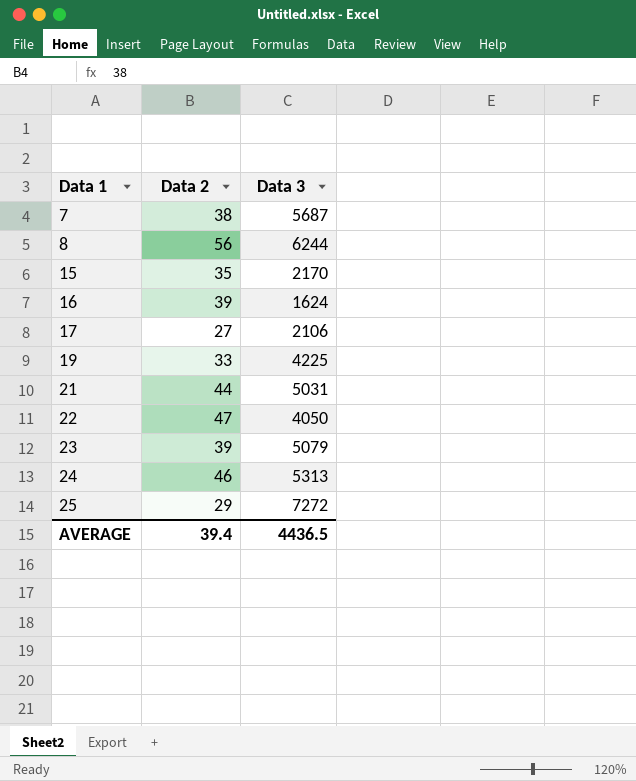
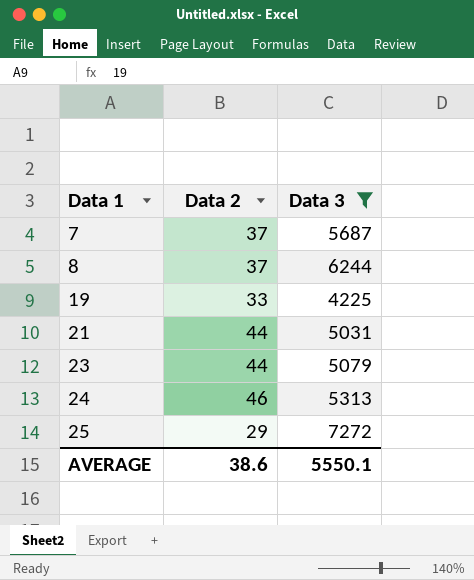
filter: none -> Data 3 >= 4225
7 | Data 2: 38 -> 37
8 | Data 2: 56 -> 37
23 | Data 2: 39 -> 44
AVERAGE | Data 2: 39.4 -> 38.6
AVERAGE | Data 3: 4436.5 -> 5550.1

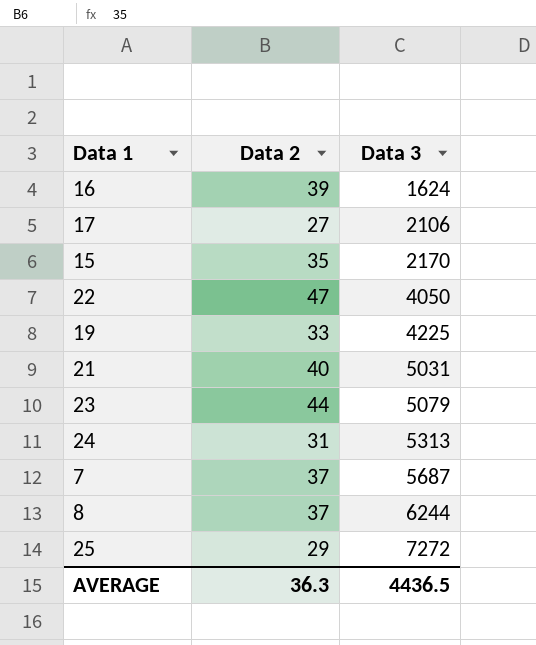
filter: Data 3 >= 4225 -> none
row order: Data 1 ascending -> Data 3 ascending
21 | Data 2: 44 -> 40
24 | Data 2: 46 -> 31
AVERAGE | Data 2: 38.6 -> 36.3
AVERAGE | Data 3: 5550.1 -> 4436.5

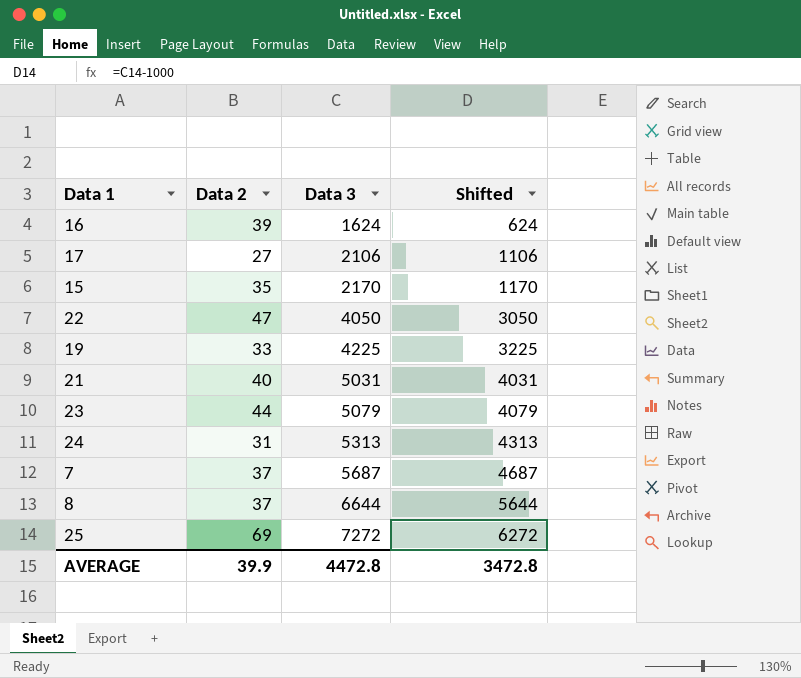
column Shifted | formula: none -> [Data 3] - 1000
8 | Data 3: 6244 -> 6644
25 | Data 2: 29 -> 69
AVERAGE | Data 2: 36.3 -> 39.9
AVERAGE | Data 3: 4436.5 -> 4472.8

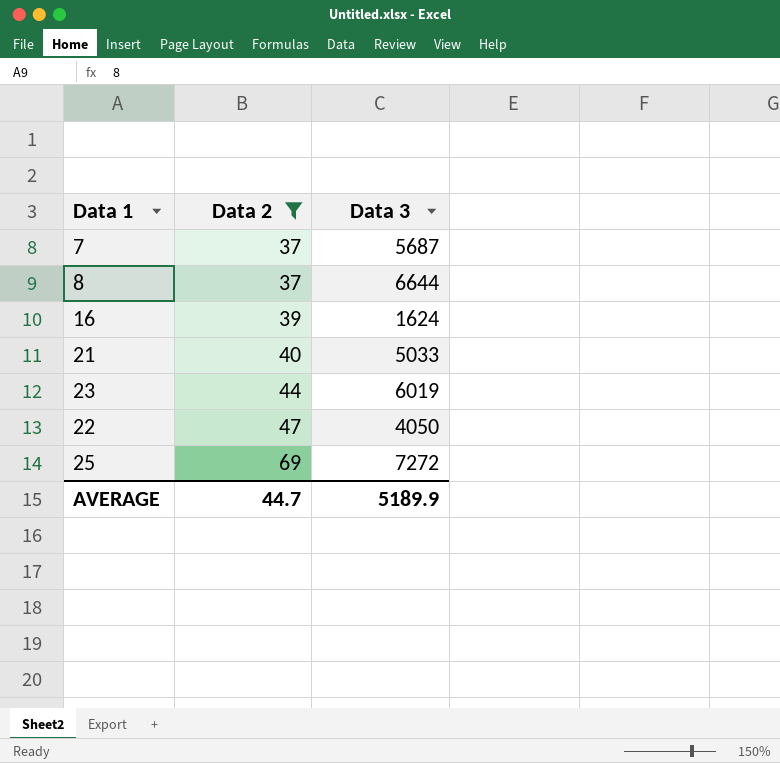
filter: none -> Data 2 >= 37
row order: Data 3 ascending -> Data 2 ascending
column Shifted | formula: [Data 3] - 1000 -> none
21 | Data 3: 5031 -> 5033
23 | Data 3: 5079 -> 6019
AVERAGE | Data 2: 39.9 -> 44.7
AVERAGE | Data 3: 4472.8 -> 5189.9

